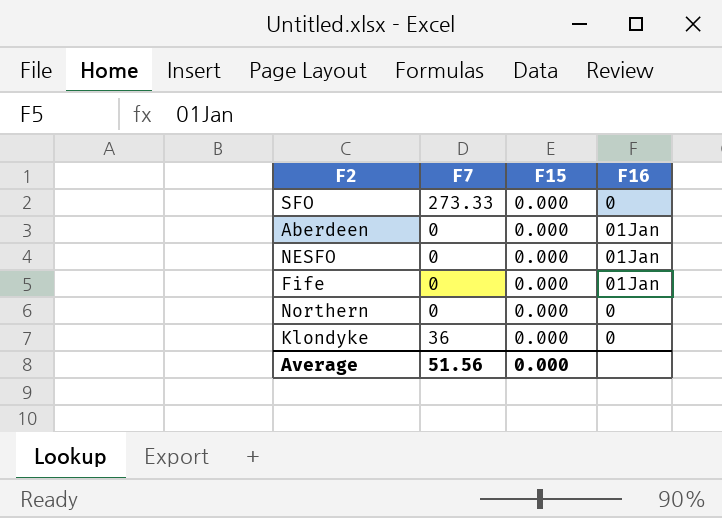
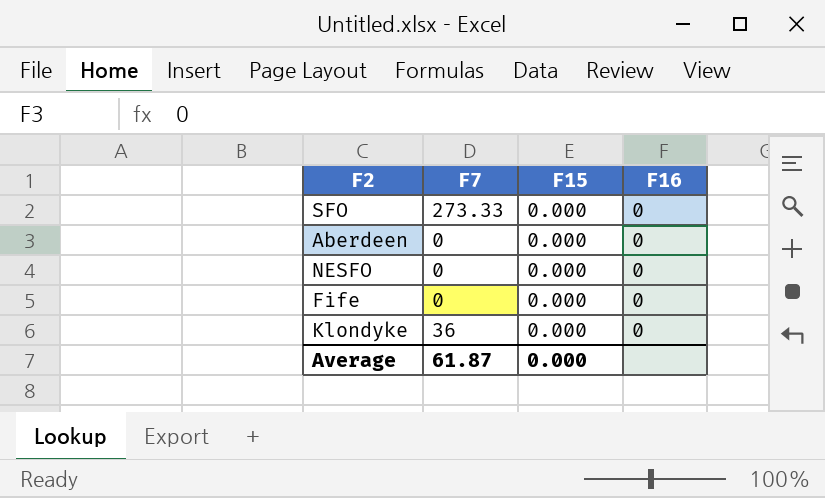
row Northern: 0 | 0.000 | 0 -> none
Aberdeen | F16: 01Jan -> 0
NESFO | F16: 01Jan -> 0
Fife | F16: 01Jan -> 0
Average | F7: 51.56 -> 61.87

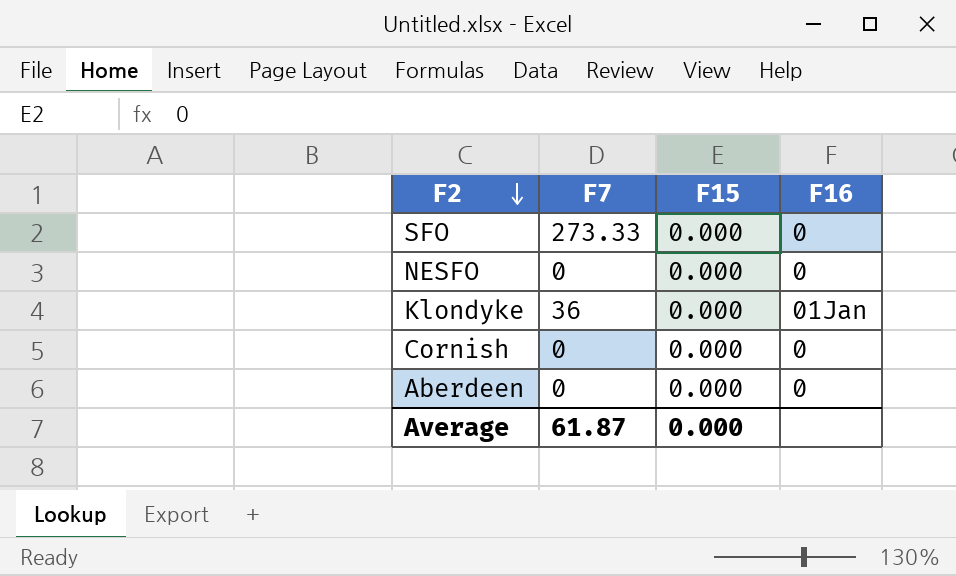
row order: none -> F2 descending
row Fife: 0 | 0.000 | 0 -> none
Klondyke | F16: 0 -> 01Jan
row Cornish: none -> 0 | 0.000 | 0

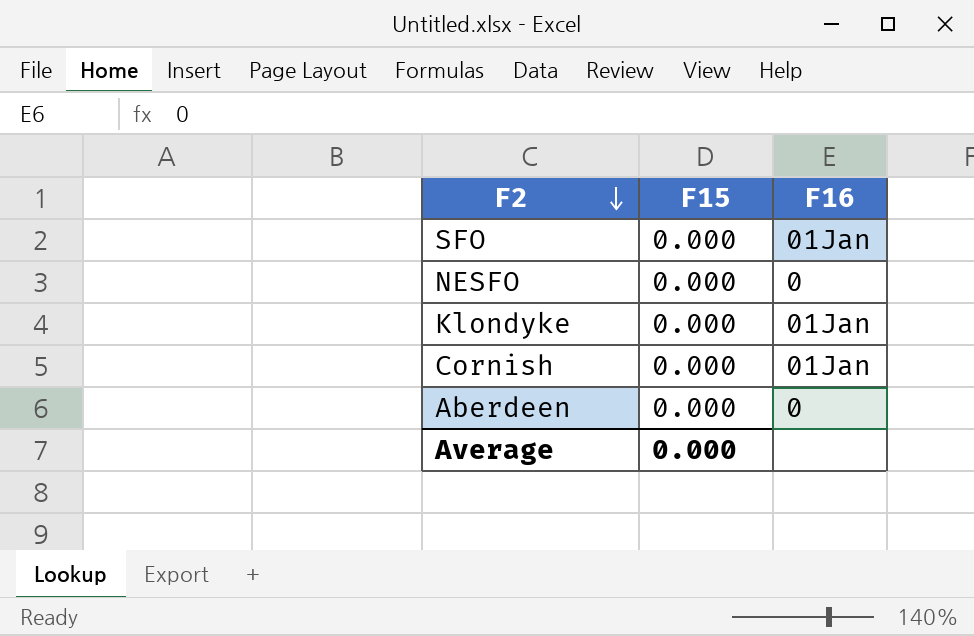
column F7 | position: 2 -> none
SFO | F16: 0 -> 01Jan
Cornish | F16: 0 -> 01Jan

